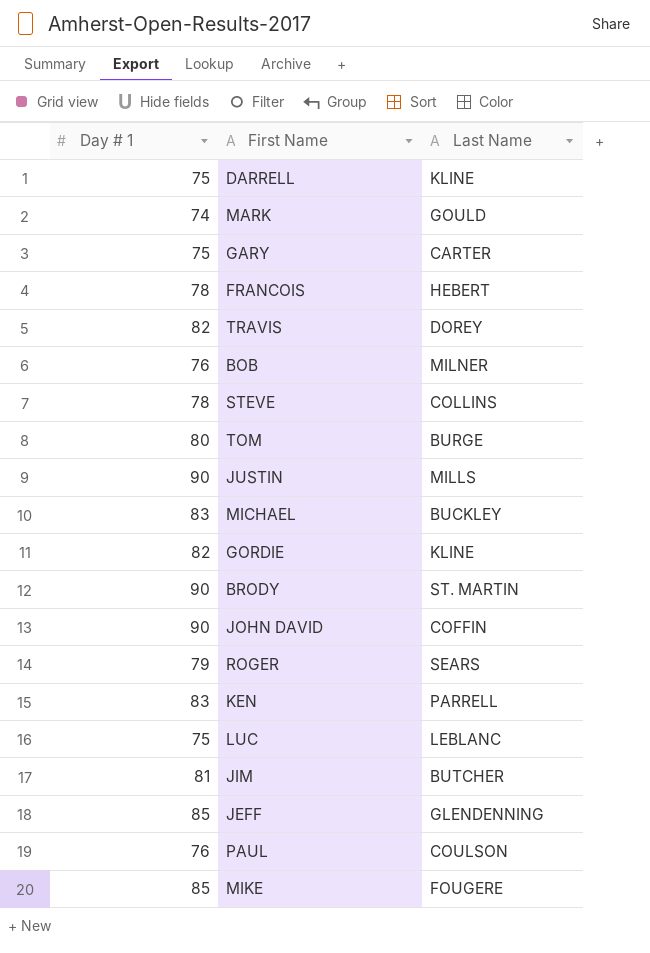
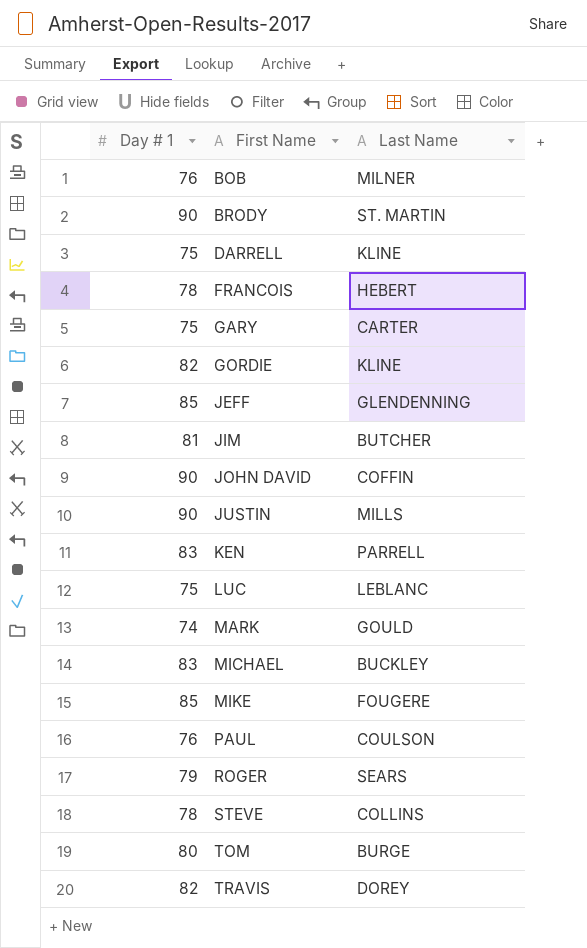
row order: none -> First Name ascending

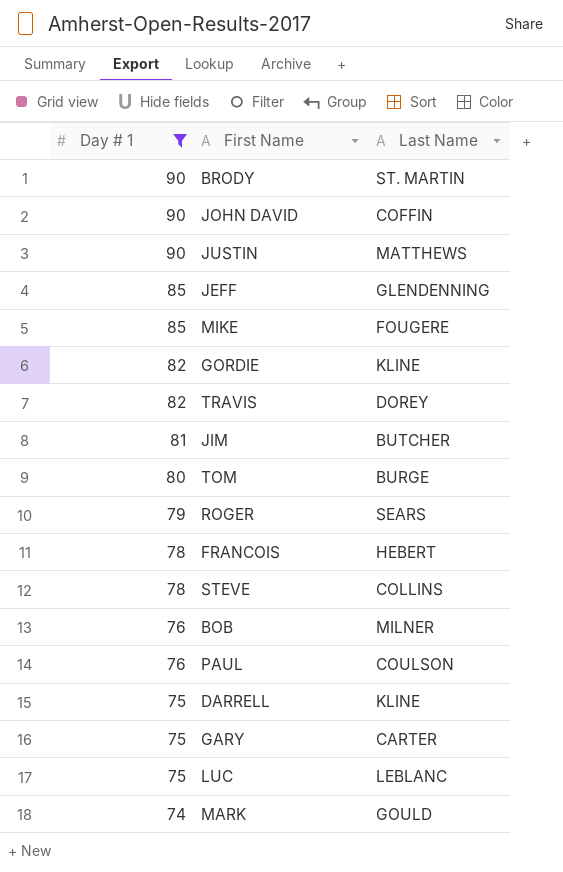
filter: none -> Day # 1 != 83
row order: First Name ascending -> Day # 1 descending
JUSTIN | Last Name: MILLS -> MATTHEWS

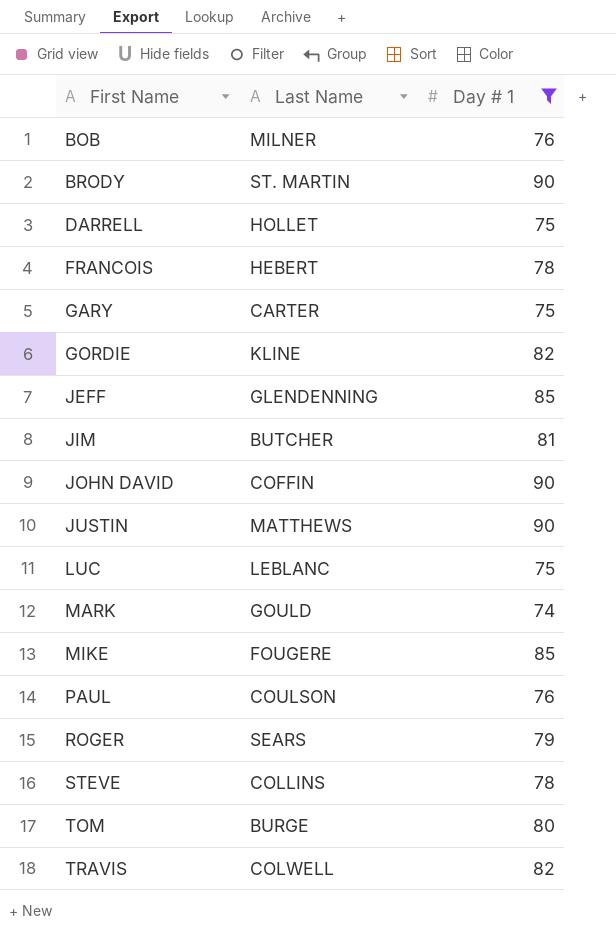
row order: Day # 1 descending -> First Name ascending
column Day # 1 | position: 1 -> 3
DARRELL | Last Name: KLINE -> HOLLET
TRAVIS | Last Name: DOREY -> COLWELL

